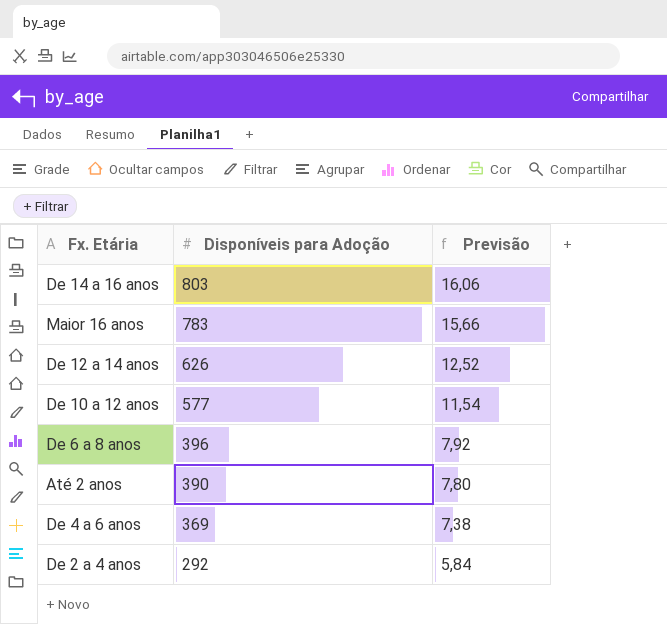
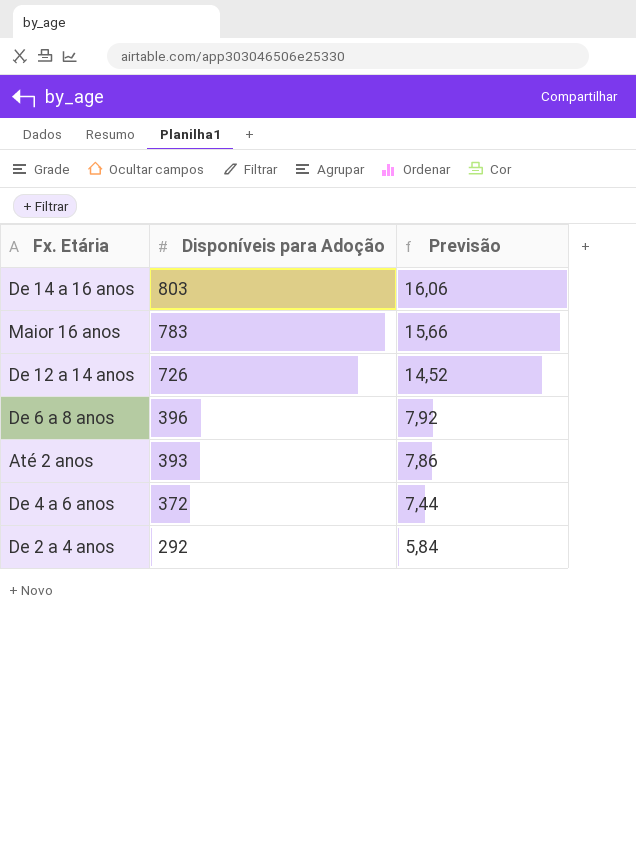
row De 10 a 12 anos: 577 | 11,54 -> none
De 12 a 14 anos | Disponíveis para Adoção: 626 -> 726
De 12 a 14 anos | Previsão: 12,52 -> 14,52
Até 2 anos | Disponíveis para Adoção: 390 -> 393
Até 2 anos | Previsão: 7,80 -> 7,86
De 4 a 6 anos | Disponíveis para Adoção: 369 -> 372
De 4 a 6 anos | Previsão: 7,38 -> 7,44

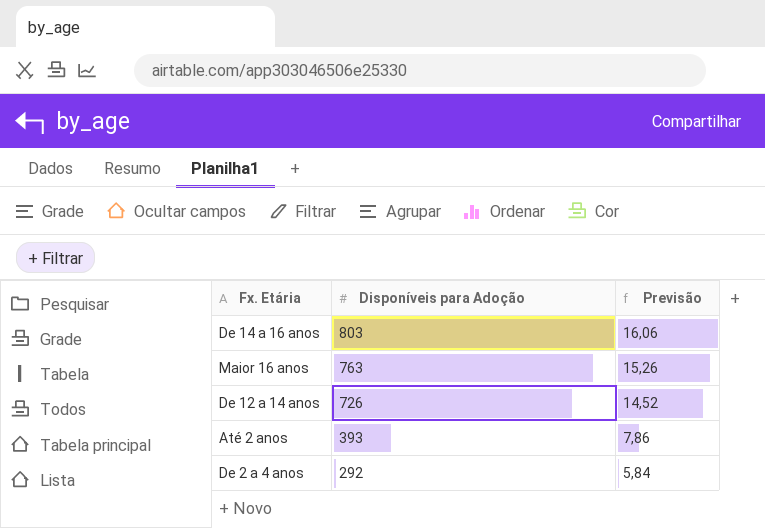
row De 6 a 8 anos: 396 | 7,92 -> none
row De 4 a 6 anos: 372 | 7,44 -> none
Maior 16 anos | Disponíveis para Adoção: 783 -> 763
Maior 16 anos | Previsão: 15,66 -> 15,26

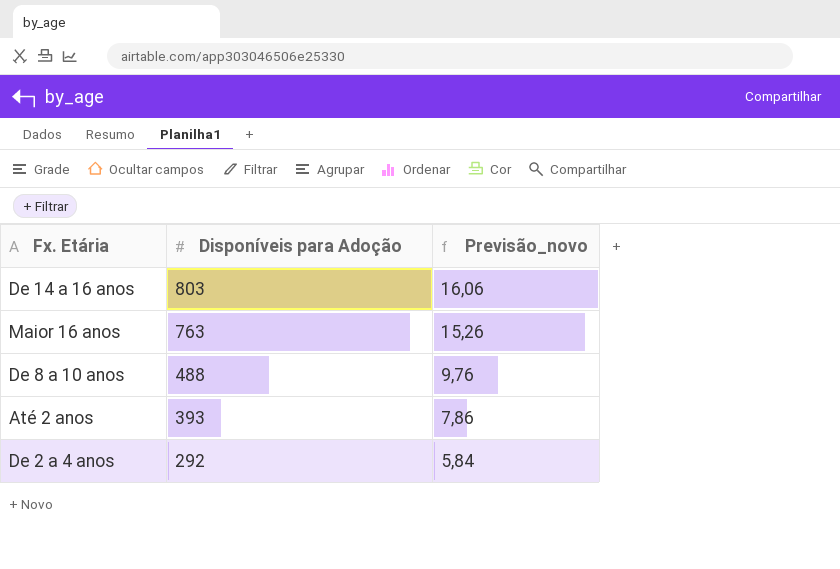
column name: Previsão -> Previsão_novo
row De 12 a 14 anos: 726 | 14,52 -> none
row De 8 a 10 anos: none -> 488 | 9,76

